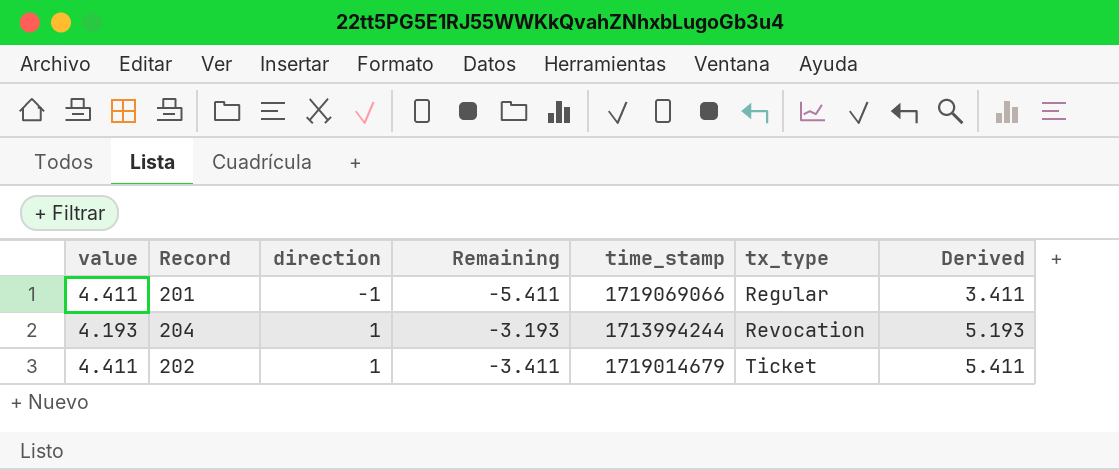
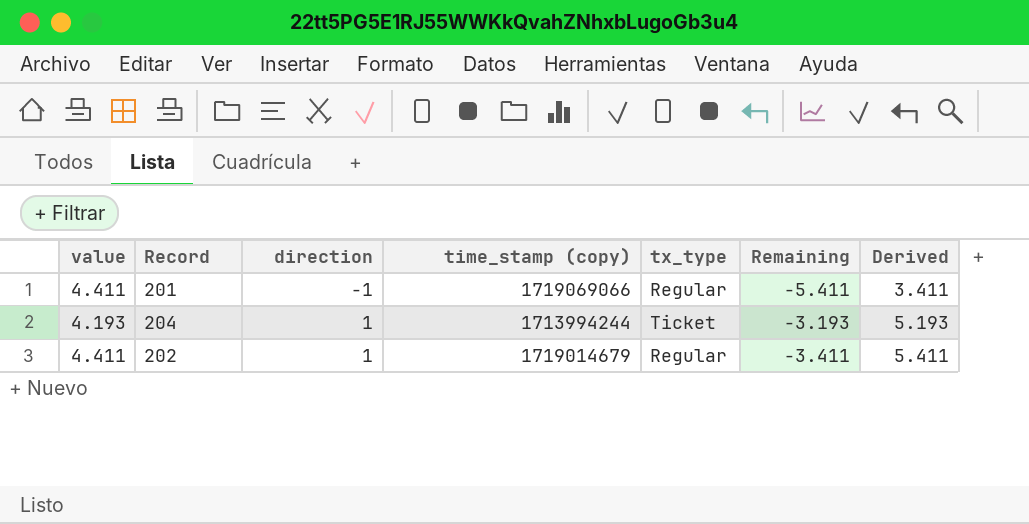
column name: time_stamp -> time_stamp (copy)
column Remaining | position: 4 -> 6
204 | tx_type: Revocation -> Ticket
202 | tx_type: Ticket -> Regular

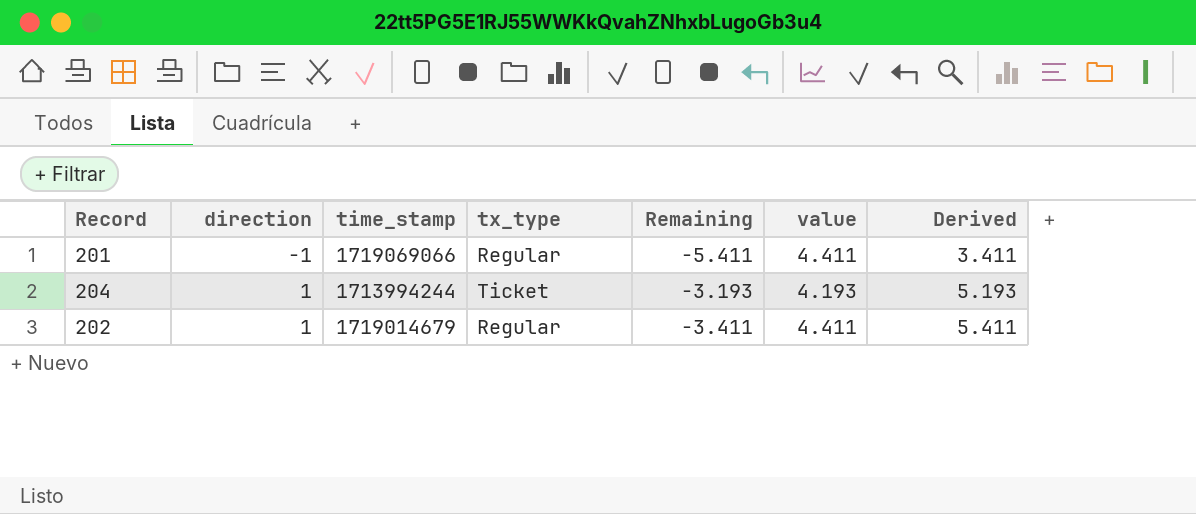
column name: time_stamp (copy) -> time_stamp
column value | position: 1 -> 6

